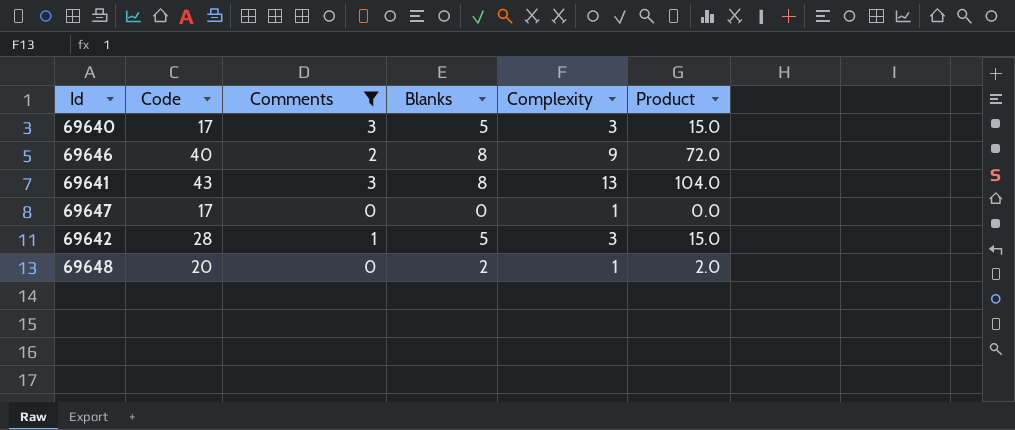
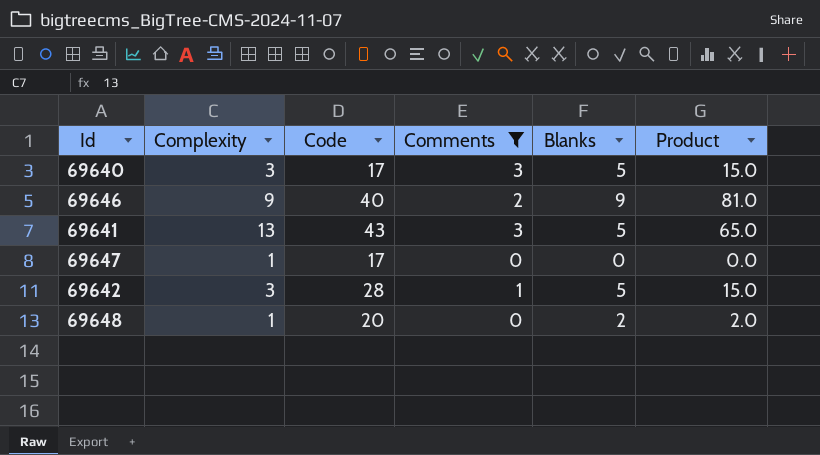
column Complexity | position: 5 -> 2
69646 | Blanks: 8 -> 9
69646 | Product: 72.0 -> 81.0
69641 | Blanks: 8 -> 5
69641 | Product: 104.0 -> 65.0

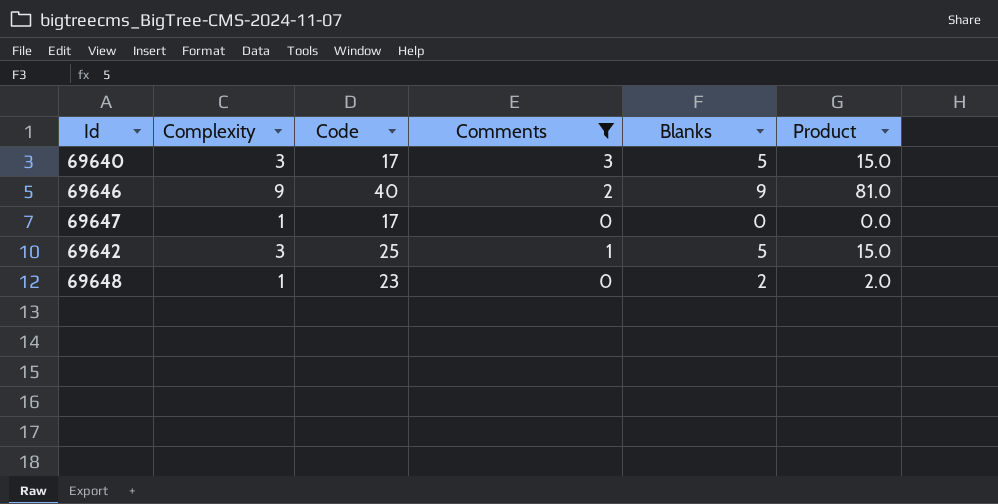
row 69641: 13 | 43 | 3 | 5 | 65.0 -> none
69642 | Code: 28 -> 25
69648 | Code: 20 -> 23

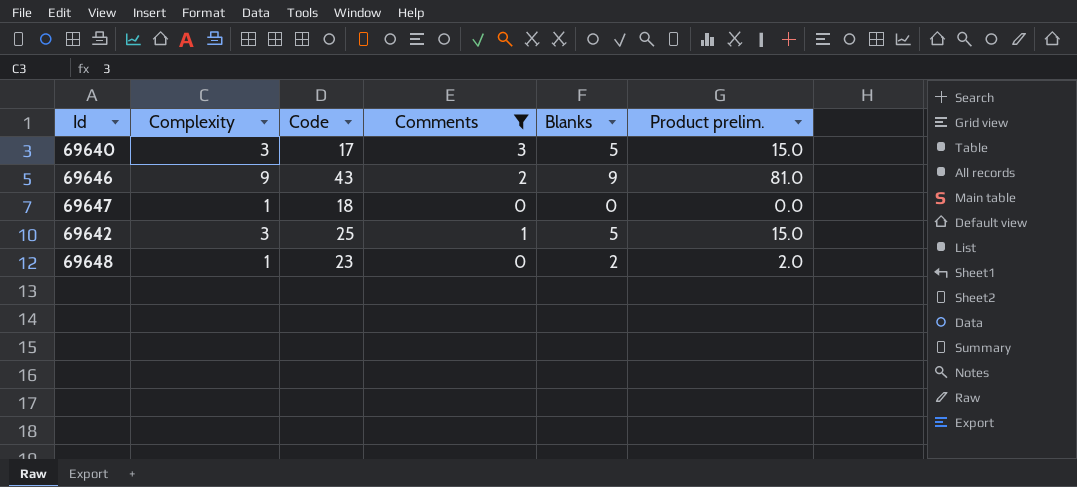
column name: Product -> Product prelim.
69646 | Code: 40 -> 43
69647 | Code: 17 -> 18

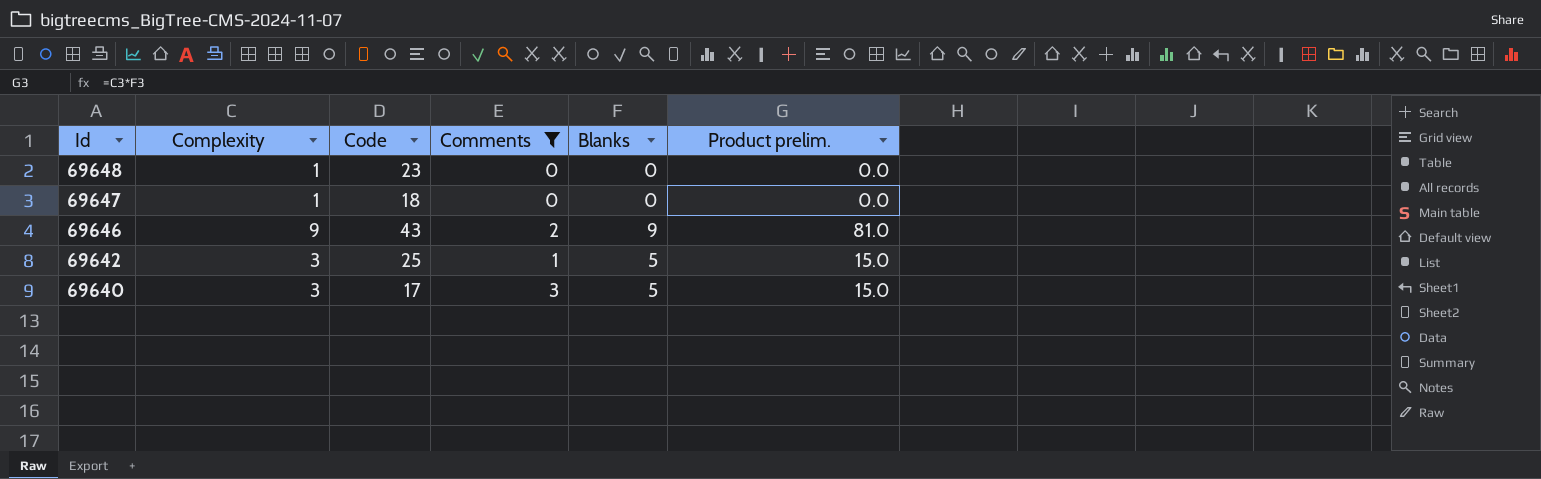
row order: none -> Id descending
69648 | Blanks: 2 -> 0
69648 | Product prelim.: 2.0 -> 0.0

